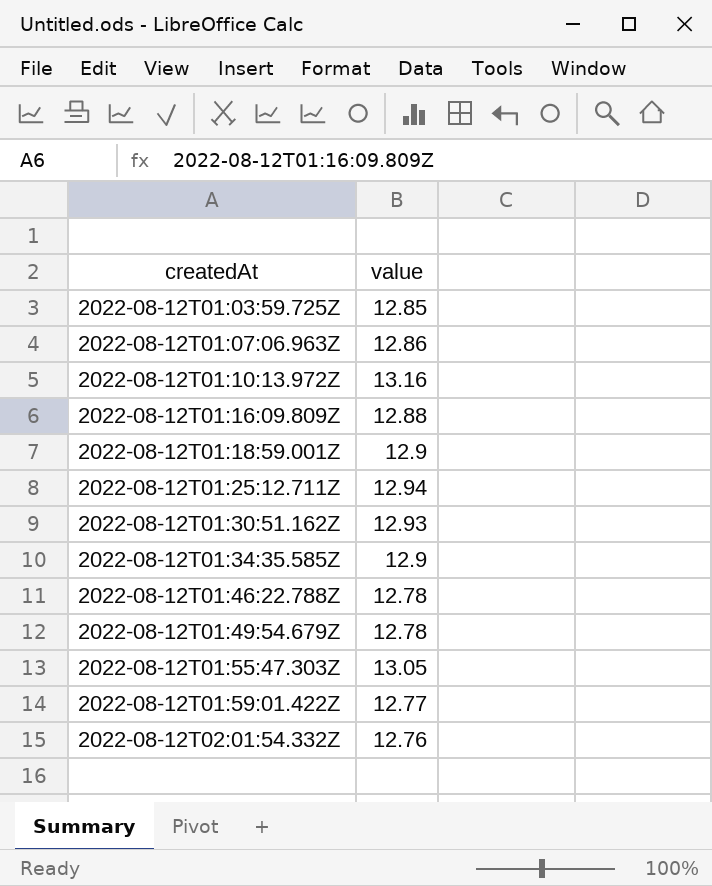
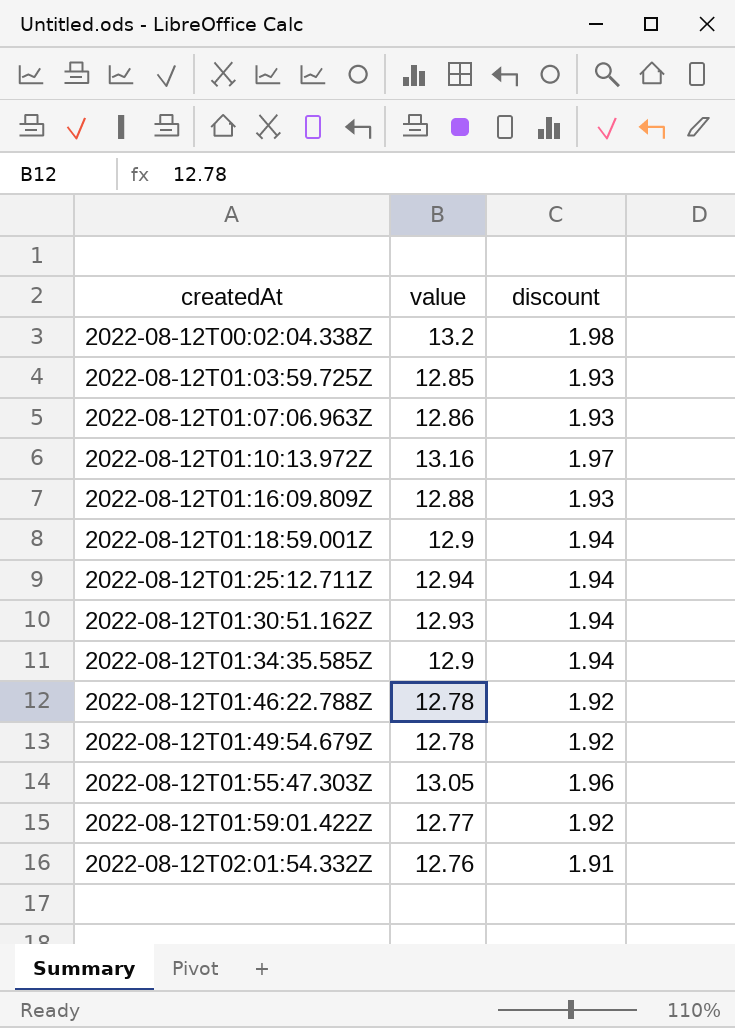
column discount | formula: none -> [value] * 0.15
row 2022-08-12T00:02:04.338Z: none -> 13.2 | 1.98

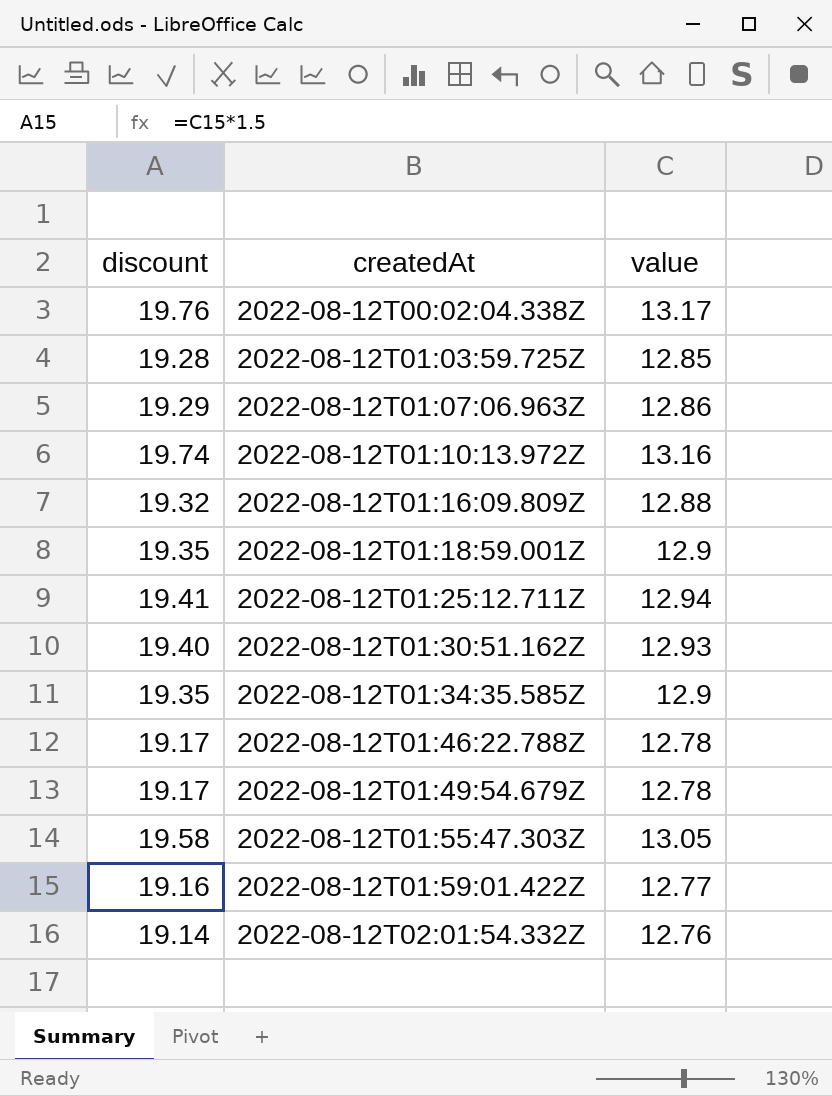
column discount | formula: [value] * 0.15 -> [value] * 1.5
column discount | position: 3 -> 1
2022-08-12T00:02:04.338Z | value: 13.2 -> 13.17

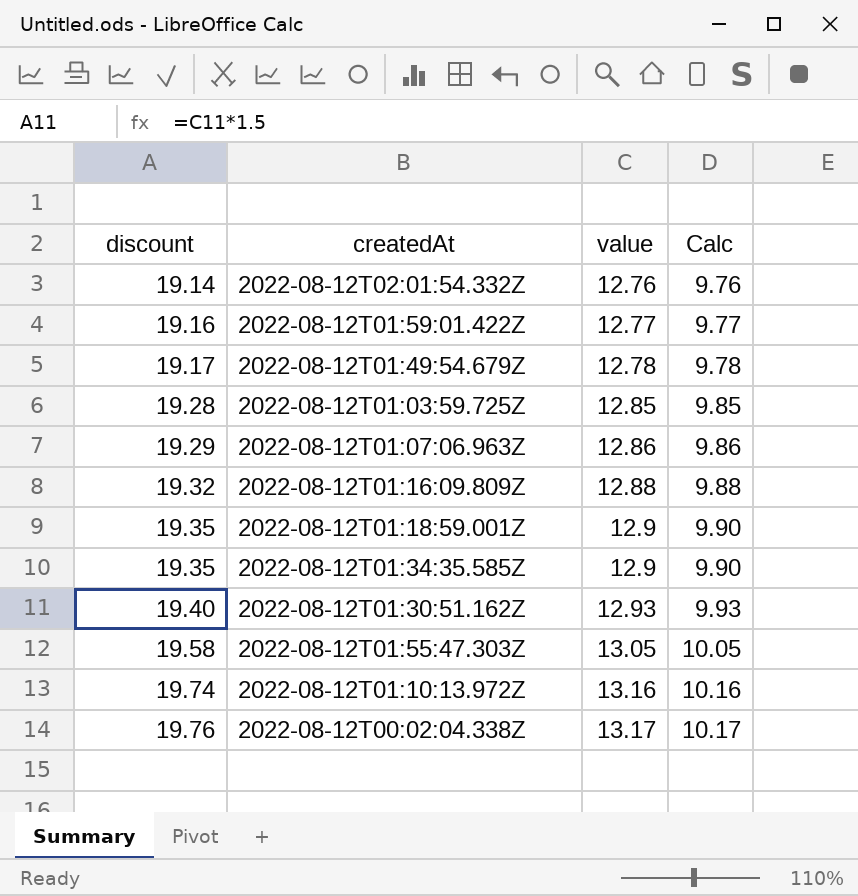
row order: createdAt ascending -> discount ascending
column Calc | formula: none -> [value] - 3
row 2022-08-12T01:25:12.711Z: 19.41 | 12.94 -> none
row 2022-08-12T01:46:22.788Z: 19.17 | 12.78 -> none

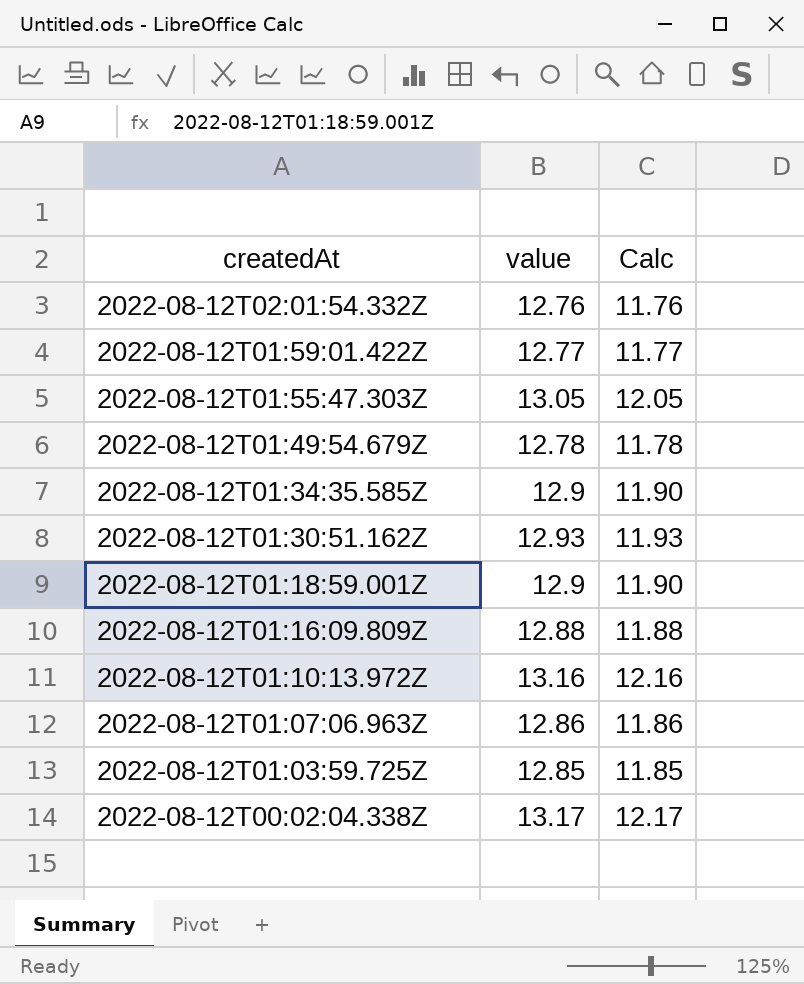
row order: discount ascending -> createdAt descending
column discount | formula: [value] * 1.5 -> none
column Calc | formula: [value] - 3 -> [value] - 1

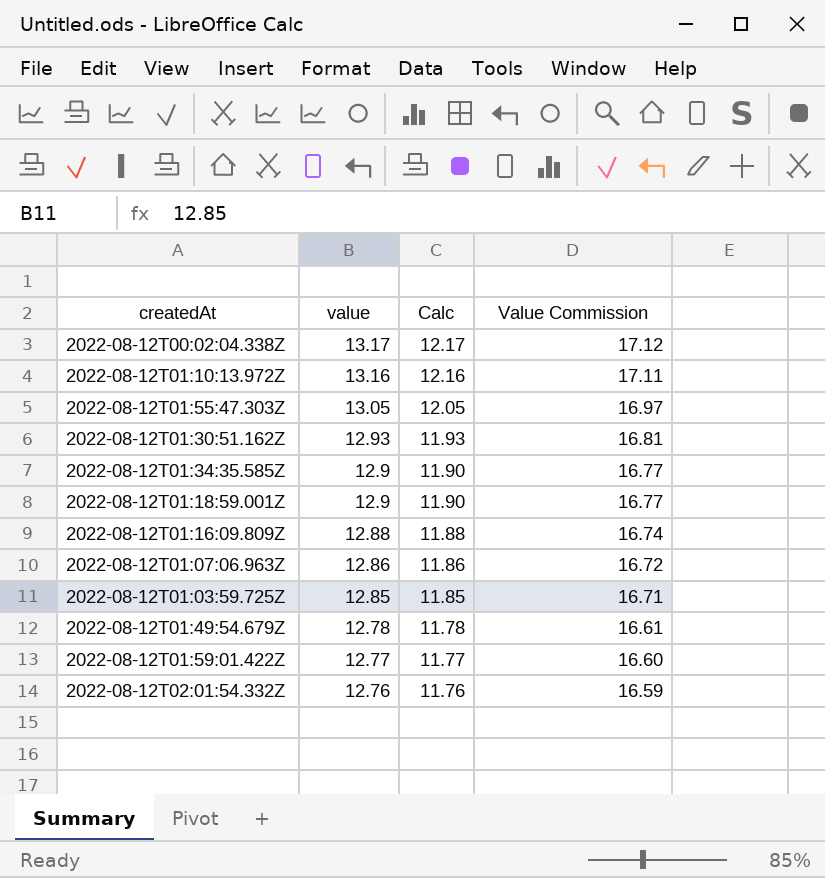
row order: createdAt descending -> value descending
column Value Commission | formula: none -> [value] * 1.3

